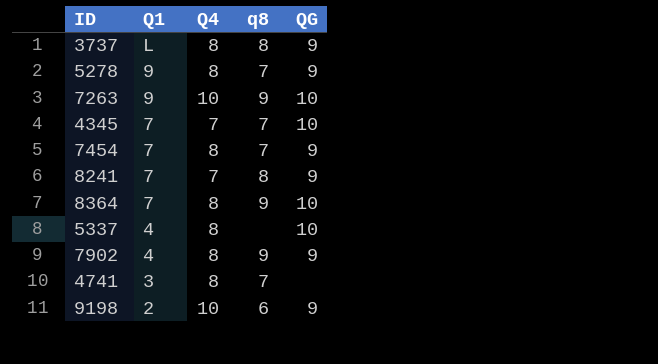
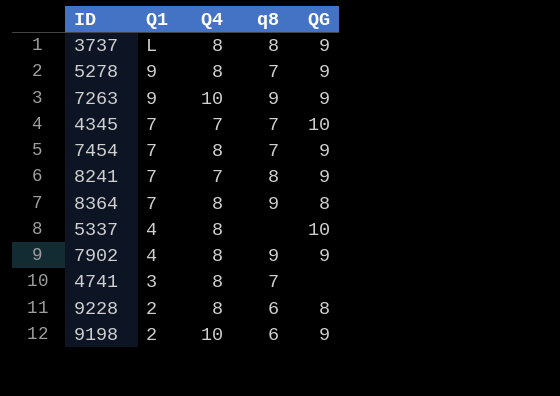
7263 | QG: 10 -> 9
8364 | QG: 10 -> 8
row 9228: none -> 2 | 8 | 6 | 8

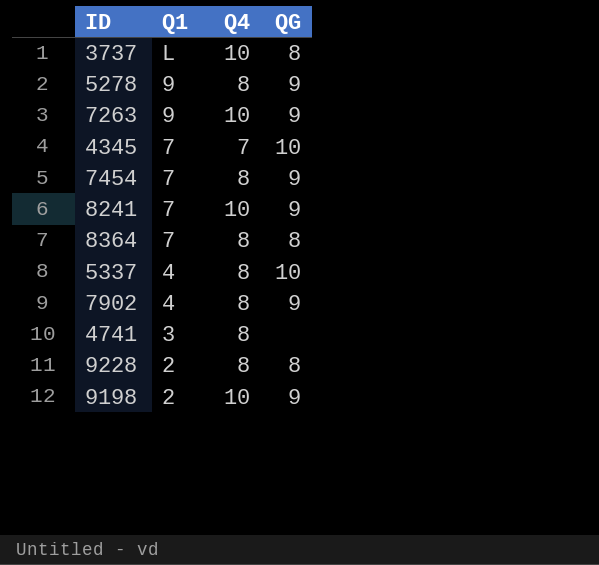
column q8 | position: 4 -> none
3737 | Q4: 8 -> 10
3737 | QG: 9 -> 8
8241 | Q4: 7 -> 10

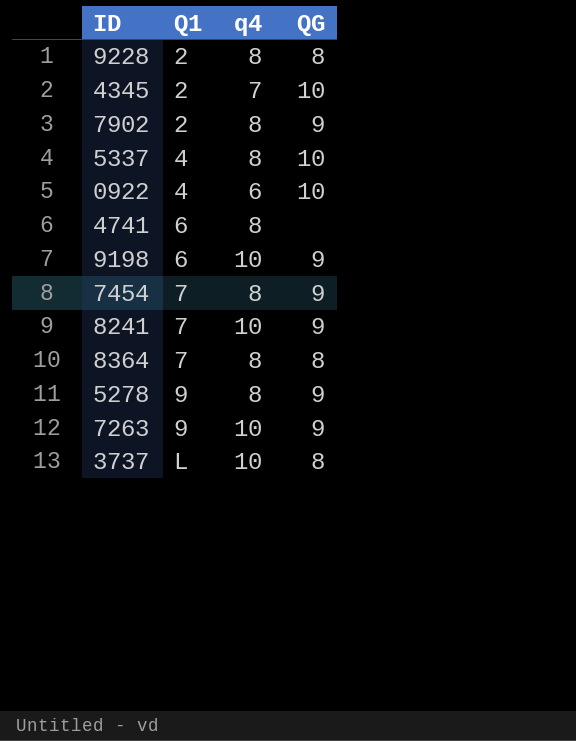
row order: Q1 descending -> Q1 ascending
column name: Q4 -> q4
4345 | Q1: 7 -> 2
7902 | Q1: 4 -> 2
row 0922: none -> 4 | 6 | 10
4741 | Q1: 3 -> 6
9198 | Q1: 2 -> 6

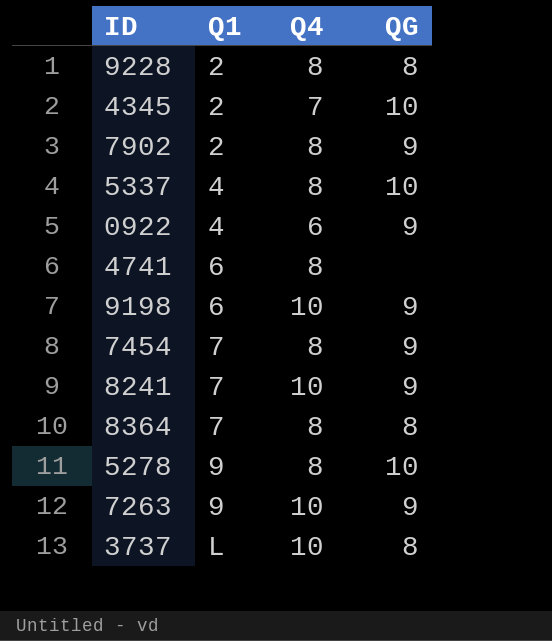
column name: q4 -> Q4
0922 | QG: 10 -> 9
5278 | QG: 9 -> 10

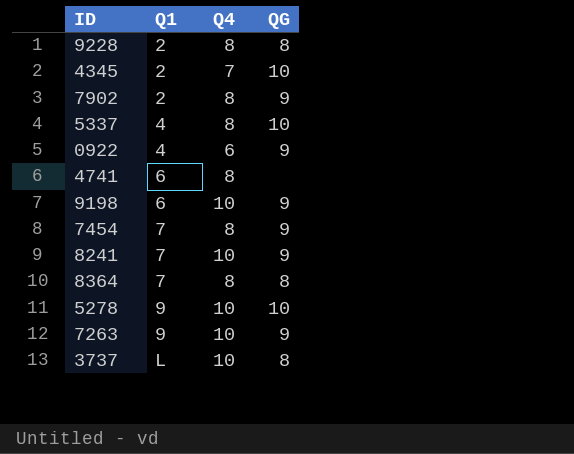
5278 | Q4: 8 -> 10

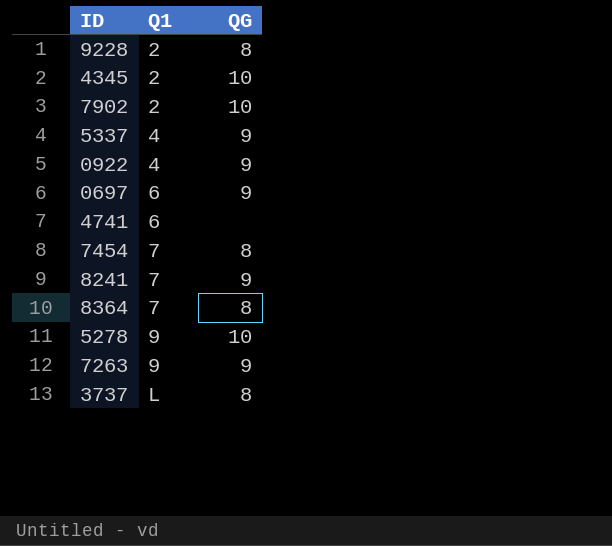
column Q4 | position: 3 -> none
row 9198: 6 | 10 | 9 -> none
7902 | QG: 9 -> 10
5337 | QG: 10 -> 9
row 0697: none -> 6 | 9
7454 | QG: 9 -> 8

